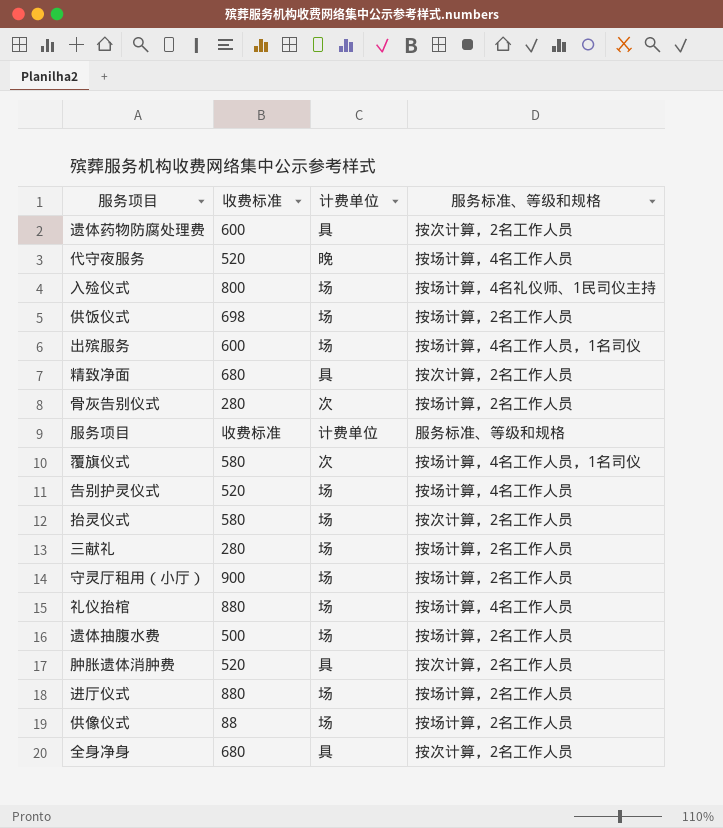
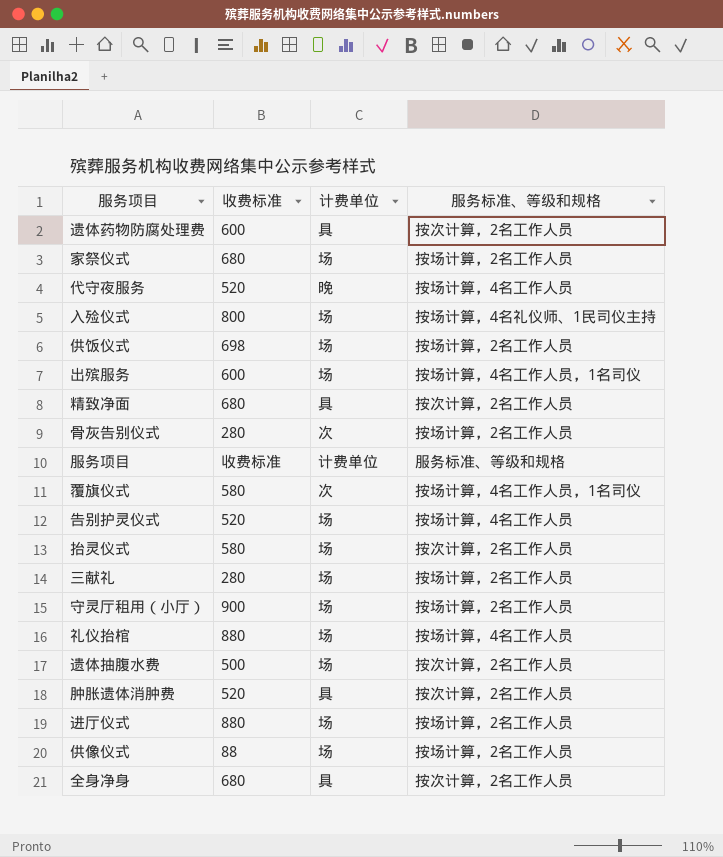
row 家祭仪式: none -> 680 | 场 | 按场计算，2名工作人员
遗体抽腹水费 | 服务标准、等级和规格: 按场计算，2名工作人员 -> 按次计算，2名工作人员

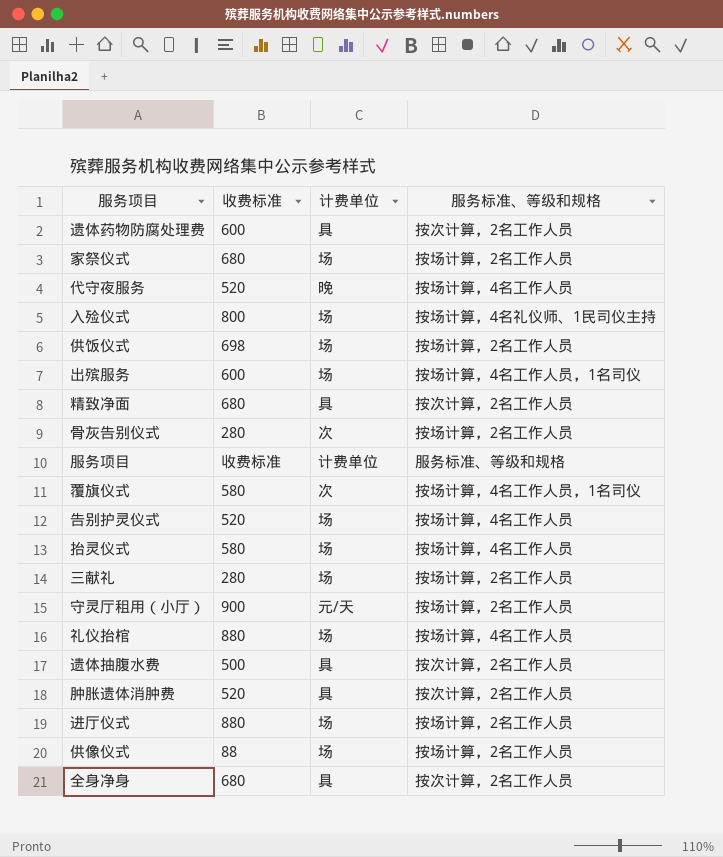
抬灵仪式 | 服务标准、等级和规格: 按次计算，2名工作人员 -> 按场计算，4名工作人员
守灵厅租用（小厅） | 计费单位: 场 -> 元/天
遗体抽腹水费 | 计费单位: 场 -> 具

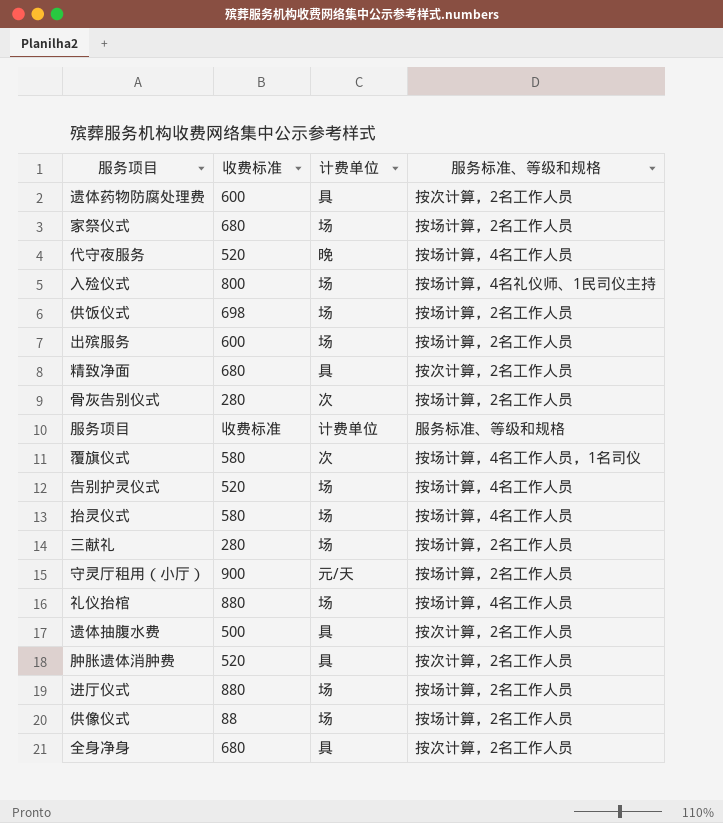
出殡服务 | 服务标准、等级和规格: 按场计算，4名工作人员，1名司仪 -> 按场计算，2名工作人员

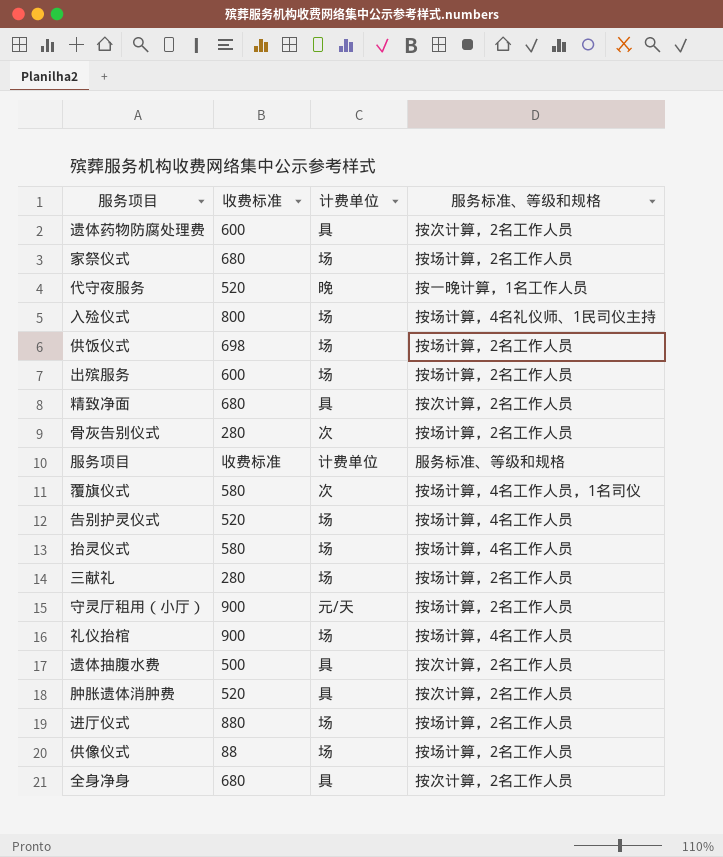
代守夜服务 | 服务标准、等级和规格: 按场计算，4名工作人员 -> 按一晚计算，1名工作人员
礼仪抬棺 | 收费标准: 880 -> 900

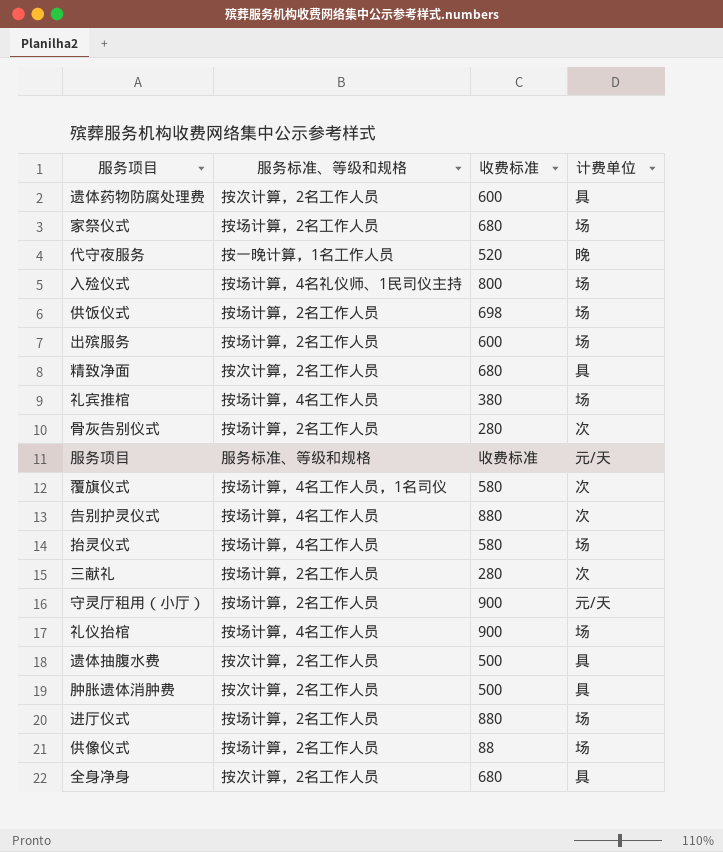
column 服务标准、等级和规格 | position: 4 -> 2
row 礼宾推棺: none -> 按场计算，4名工作人员 | 380 | 场
服务项目 | 计费单位: 计费单位 -> 元/天
告别护灵仪式 | 收费标准: 520 -> 880
告别护灵仪式 | 计费单位: 场 -> 次
三献礼 | 计费单位: 场 -> 次
肿胀遗体消肿费 | 收费标准: 520 -> 500

